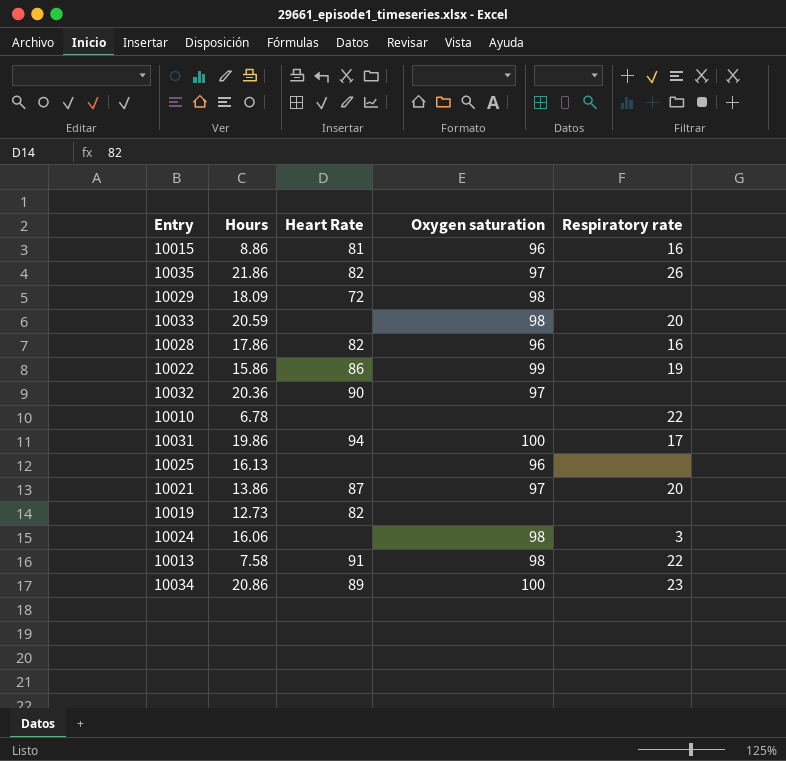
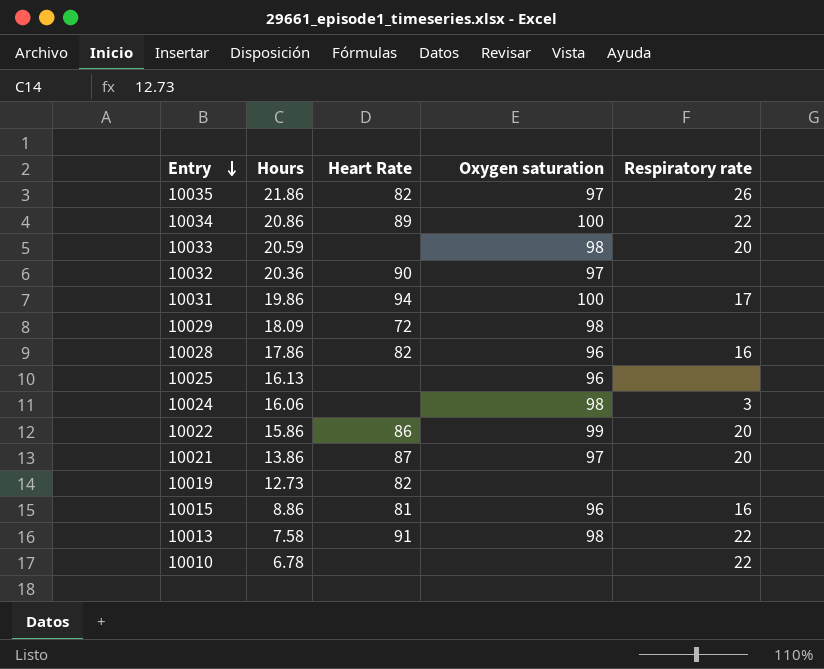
row order: none -> Entry descending
10034 | Respiratory rate: 23 -> 22
10022 | Respiratory rate: 19 -> 20

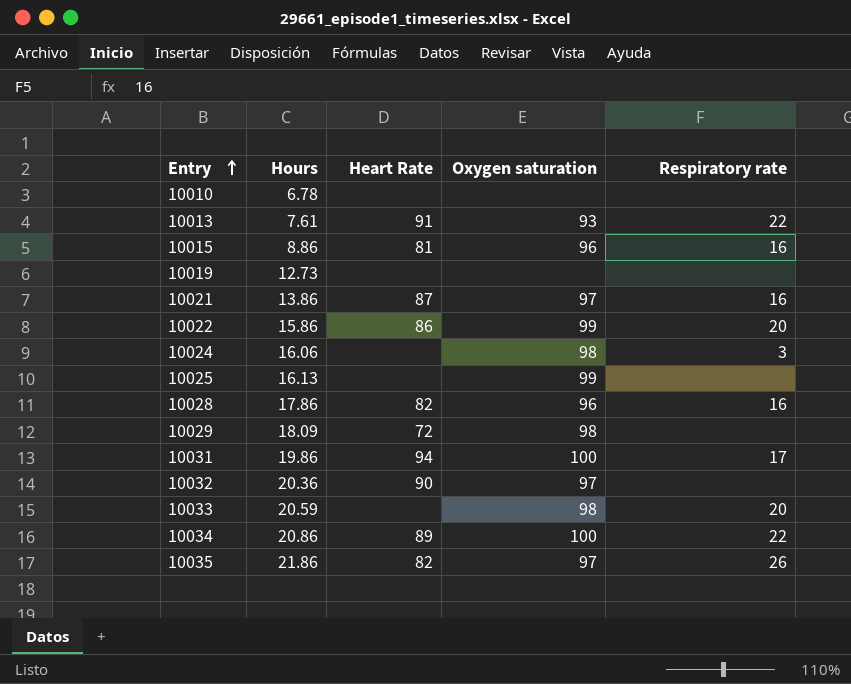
row order: Entry descending -> Entry ascending
10010 | Respiratory rate: 22 -> none
10013 | Hours: 7.58 -> 7.61
10013 | Oxygen saturation: 98 -> 93
10019 | Heart Rate: 82 -> none
10021 | Respiratory rate: 20 -> 16
10025 | Oxygen saturation: 96 -> 99

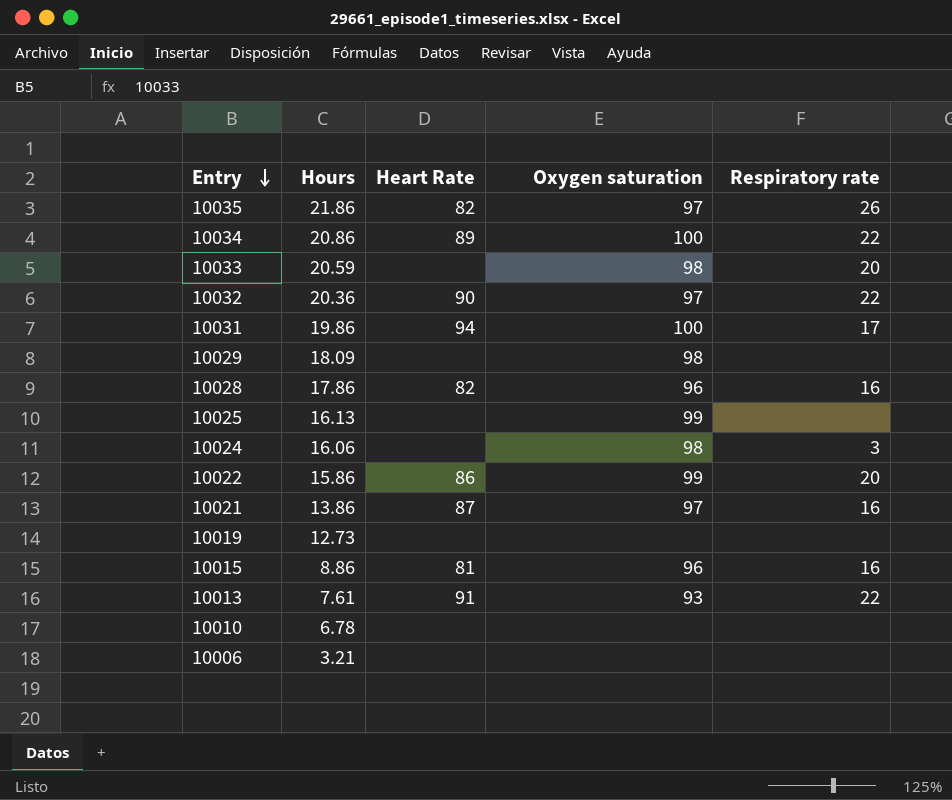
row order: Entry ascending -> Entry descending
10032 | Respiratory rate: none -> 22
10029 | Heart Rate: 72 -> none
row 10006: none -> 3.21 | none | none | none

